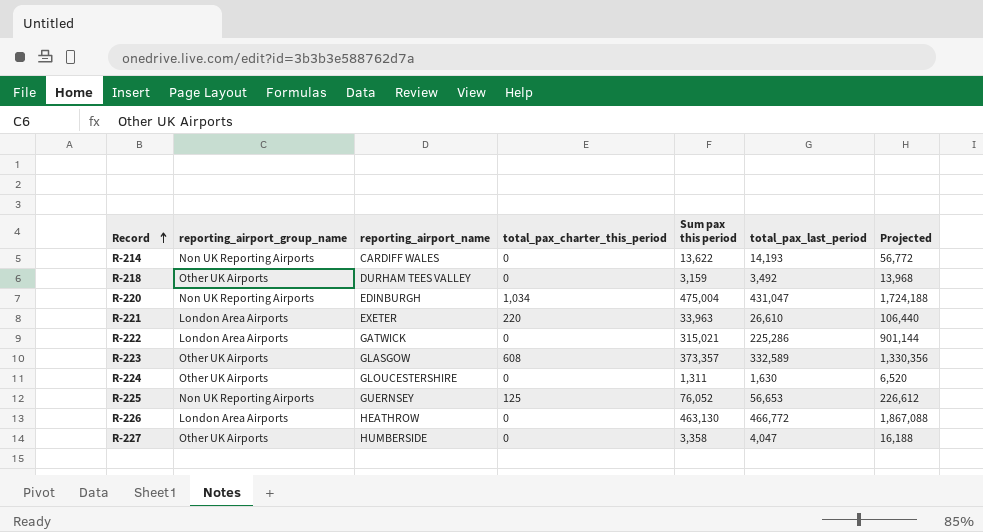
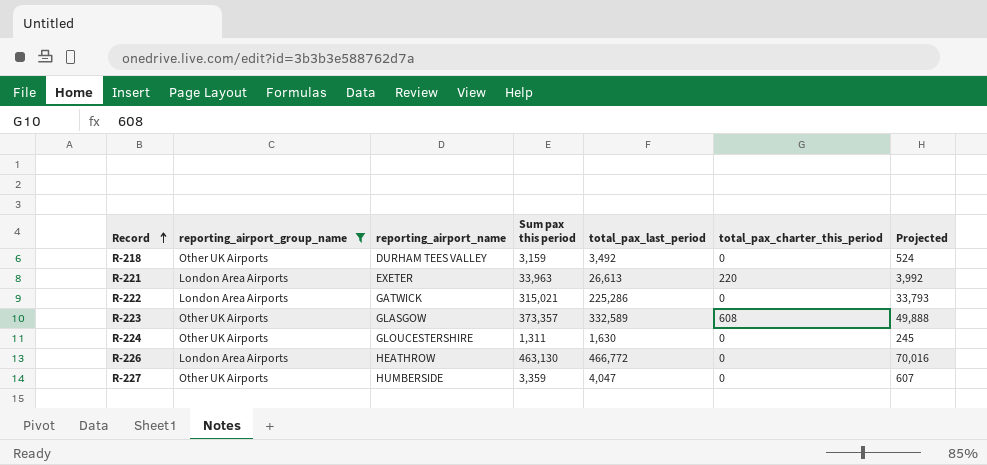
filter: none -> reporting_airport_group_name != Non UK Reporting Airports
column total_pax_charter_this_period | position: 4 -> 6
column Projected | formula: [total_pax_last_period] * 4 -> [total_pax_last_period] * 0.15
R-221 | total_pax_last_period: 26,610 -> 26,613
R-227 | Sum pax this period: 3,358 -> 3,359

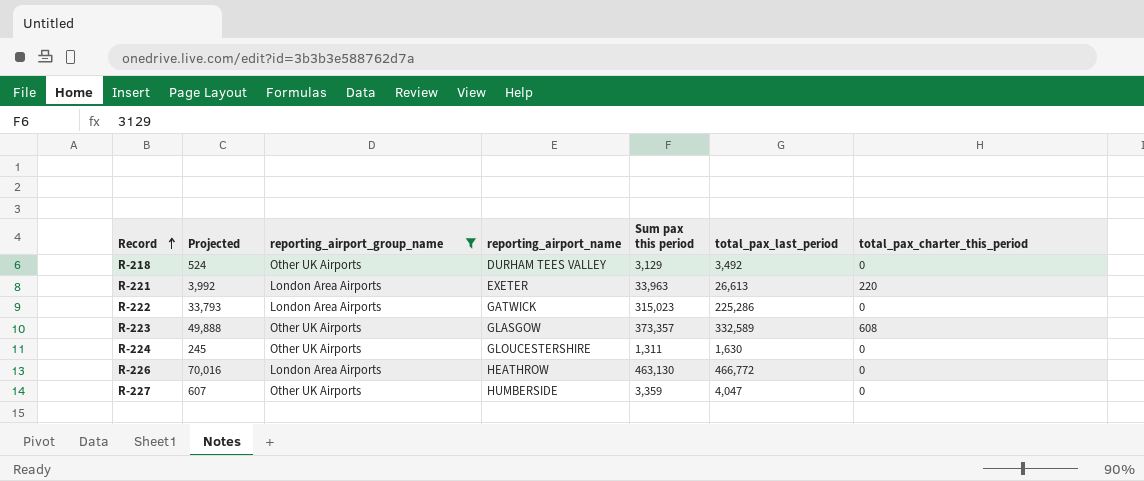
column Projected | position: 7 -> 2
R-218 | Sum pax this period: 3,159 -> 3,129
R-222 | Sum pax this period: 315,021 -> 315,023

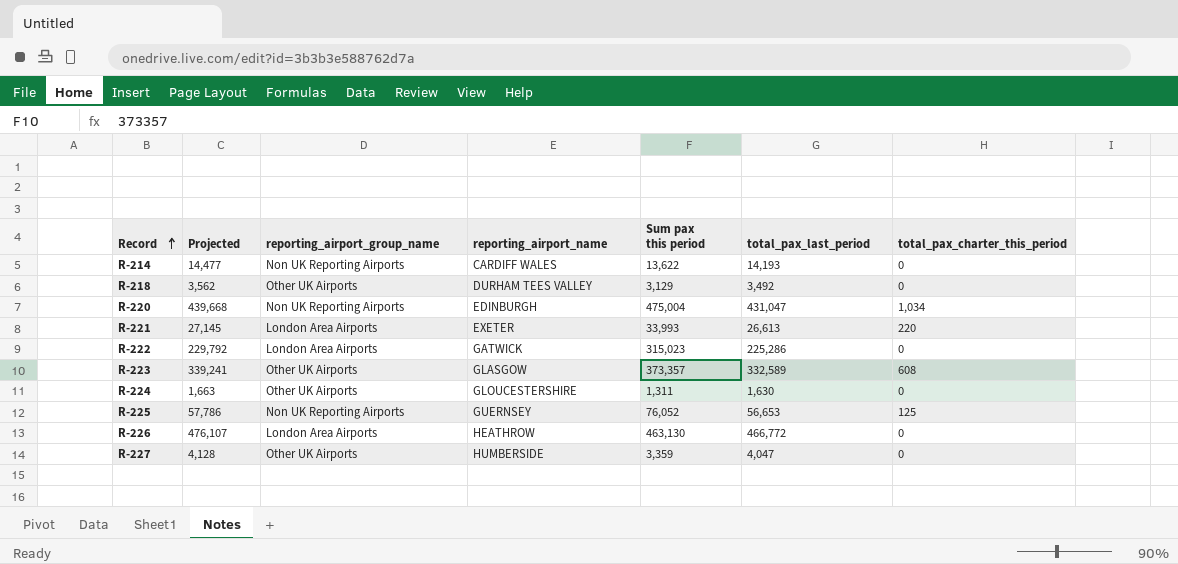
filter: reporting_airport_group_name != Non UK Reporting Airports -> none
column Projected | formula: [total_pax_last_period] * 0.15 -> [total_pax_last_period] * 1.02
R-221 | Sum pax this period: 33,963 -> 33,993

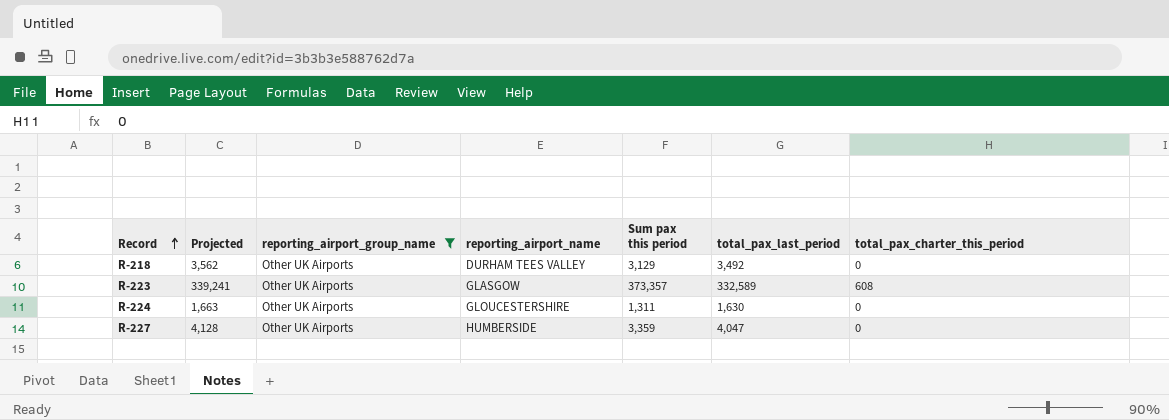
filter: none -> reporting_airport_group_name = Other UK Airports

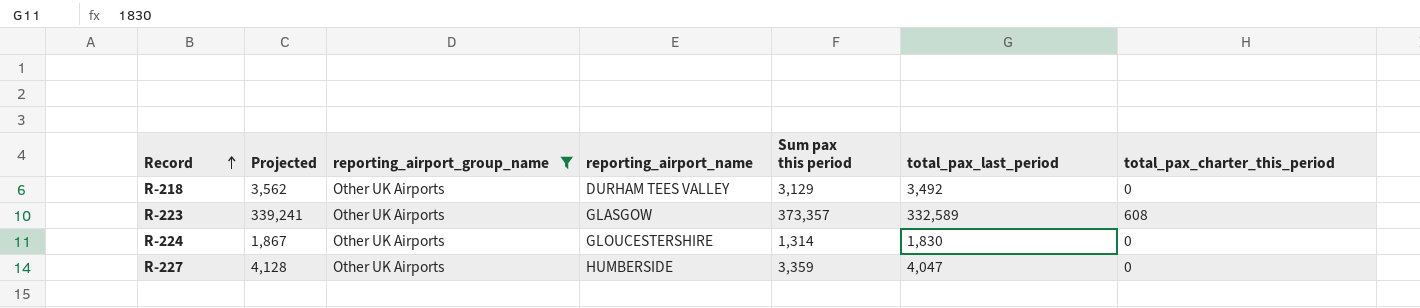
R-224 | Projected: 1,663 -> 1,867
R-224 | Sum pax this period: 1,311 -> 1,314
R-224 | total_pax_last_period: 1,630 -> 1,830

